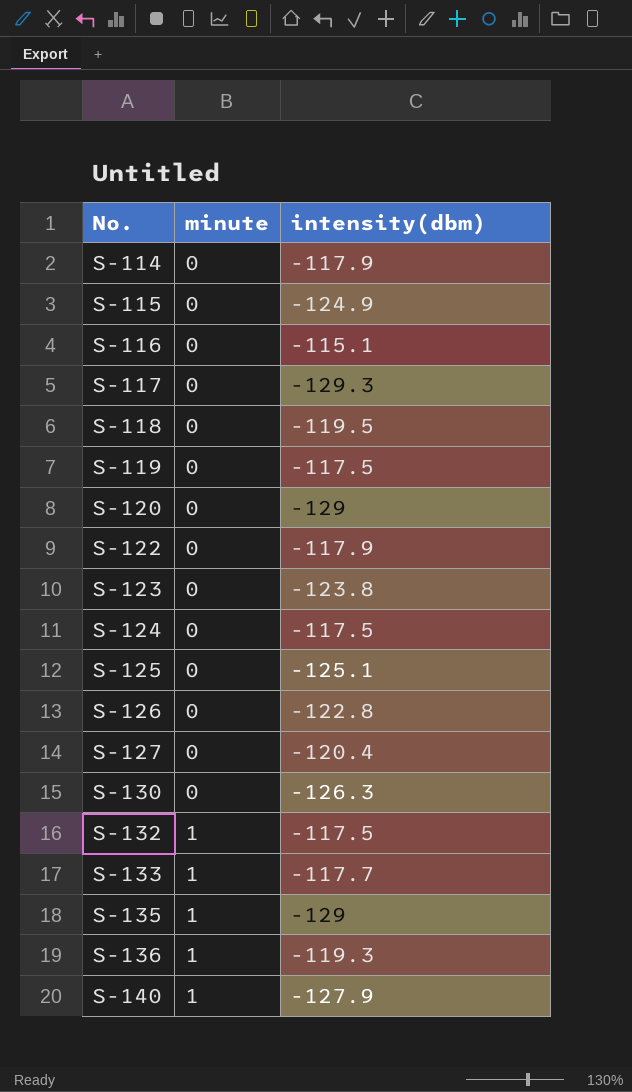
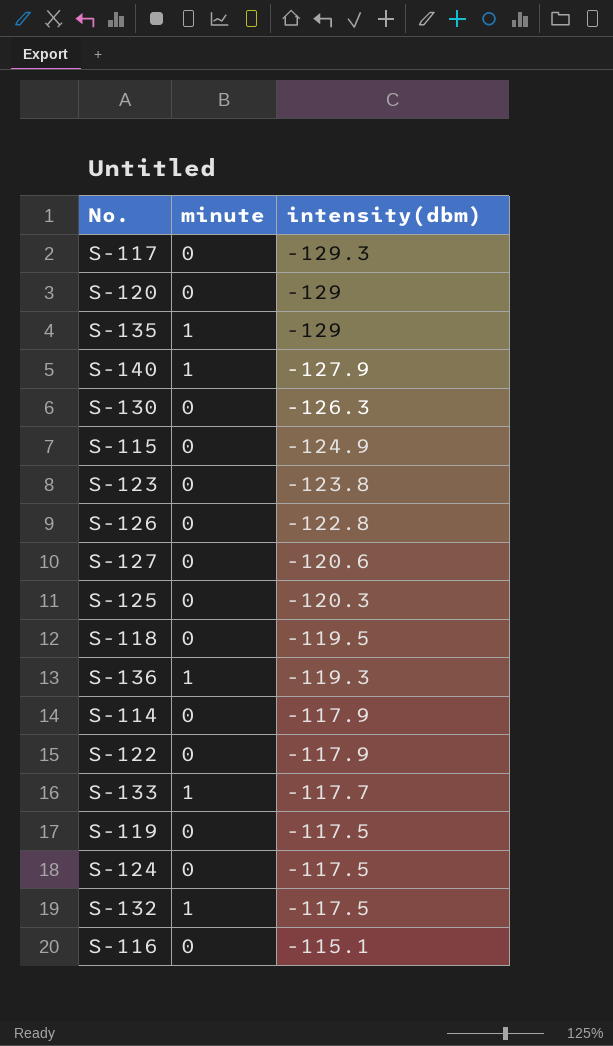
row order: No. ascending -> intensity(dbm) ascending
S-127 | intensity(dbm): -120.4 -> -120.6
S-125 | intensity(dbm): -125.1 -> -120.3

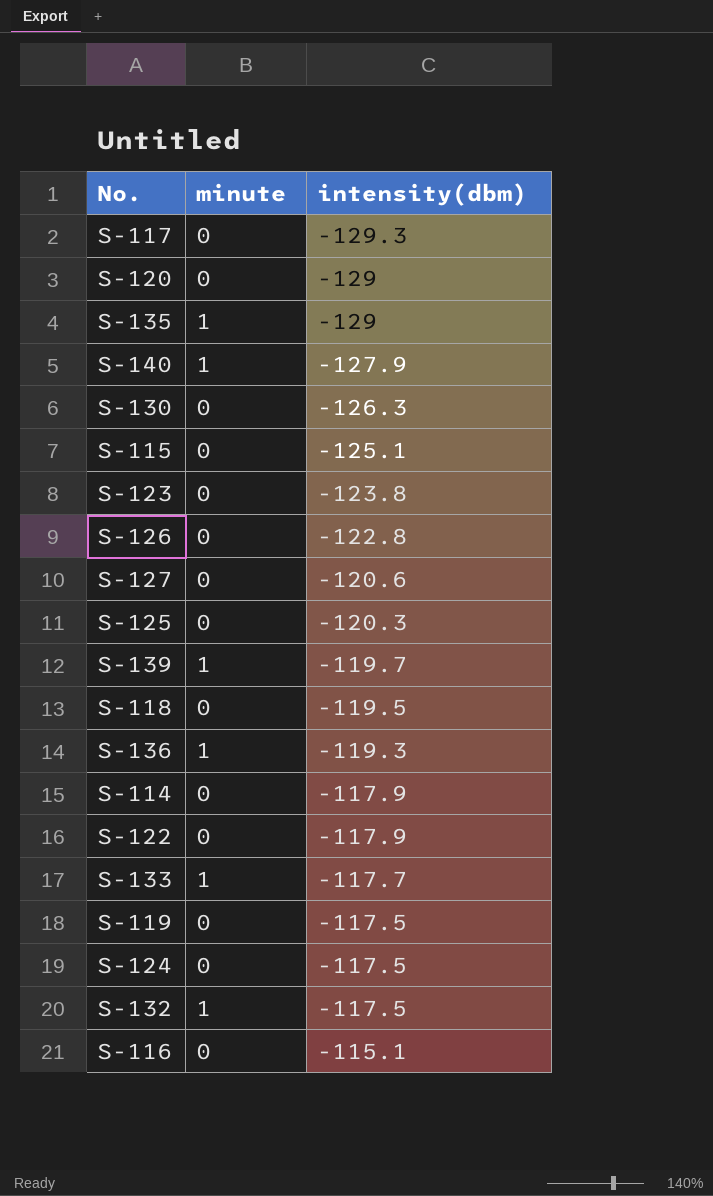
S-115 | intensity(dbm): -124.9 -> -125.1
row S-139: none -> 1 | -119.7

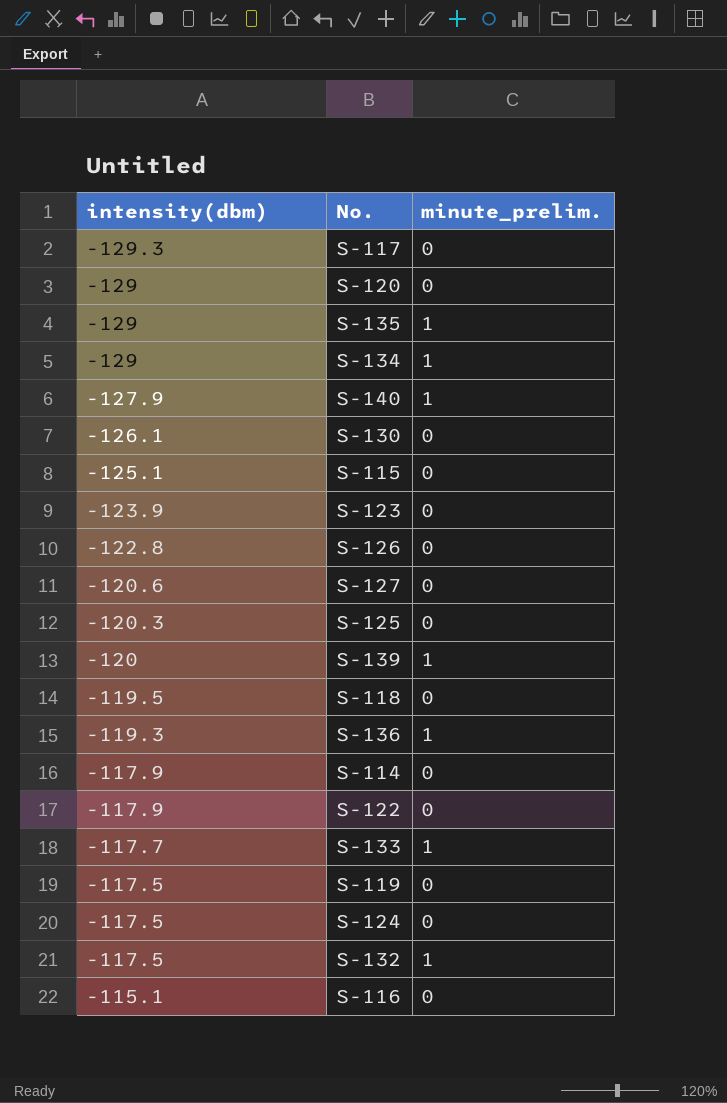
column intensity(dbm) | position: 3 -> 1
column name: minute -> minute_prelim.
row S-134: none -> -129 | 1
S-130 | intensity(dbm): -126.3 -> -126.1
S-123 | intensity(dbm): -123.8 -> -123.9
S-139 | intensity(dbm): -119.7 -> -120

